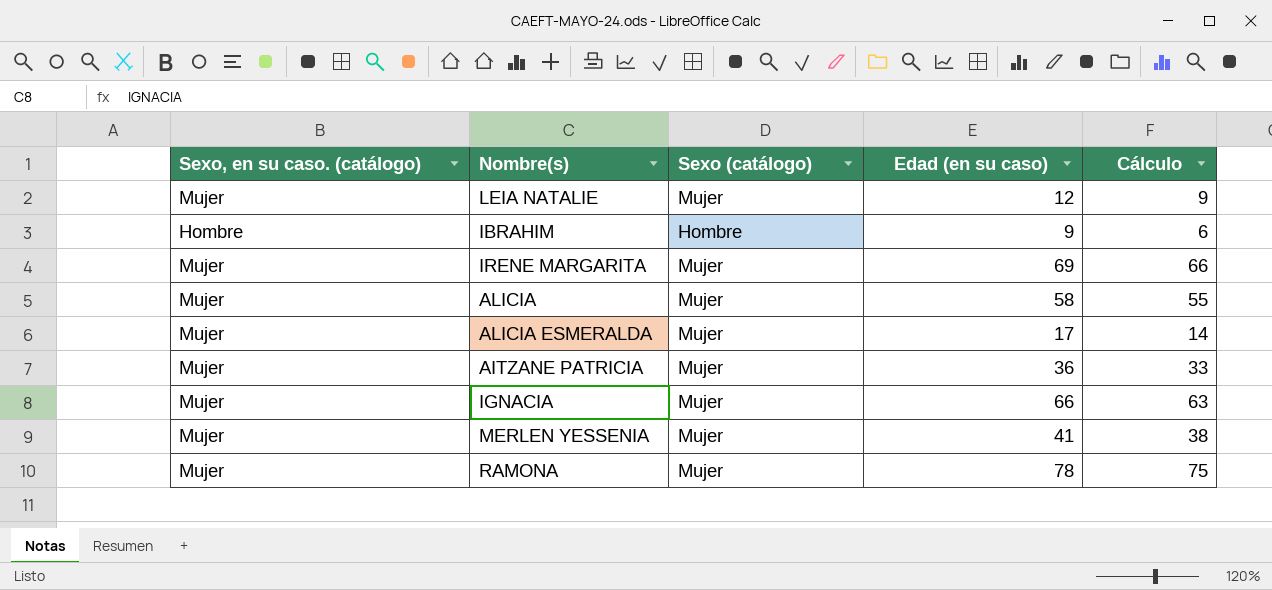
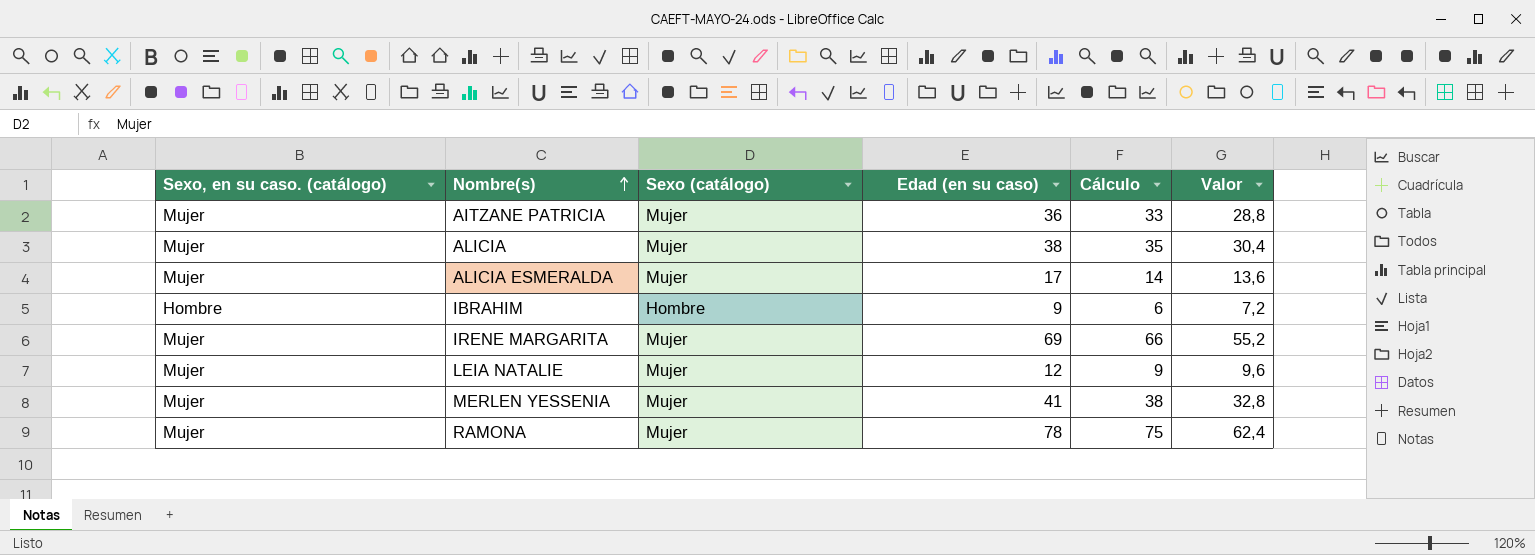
row order: none -> Nombre(s) ascending
column Valor | formula: none -> [Edad (en su caso)] * 0,8
row IGNACIA: Mujer | Mujer | 66 | 63 -> none
ALICIA | Edad (en su caso): 58 -> 38
ALICIA | Cálculo: 55 -> 35

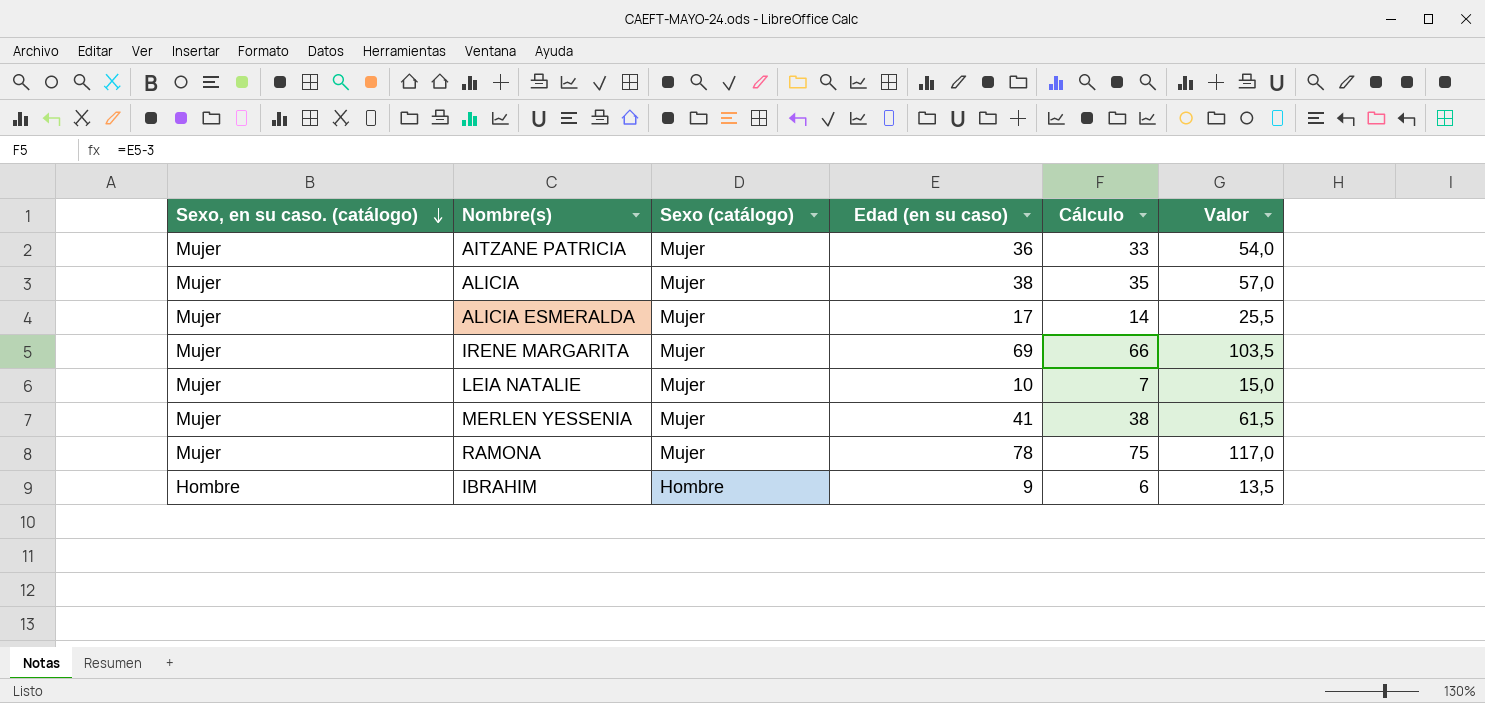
row order: Nombre(s) ascending -> Sexo, en su caso. (catálogo) descending
column Valor | formula: [Edad (en su caso)] * 0,8 -> [Edad (en su caso)] * 1,5
LEIA NATALIE | Edad (en su caso): 12 -> 10
LEIA NATALIE | Cálculo: 9 -> 7

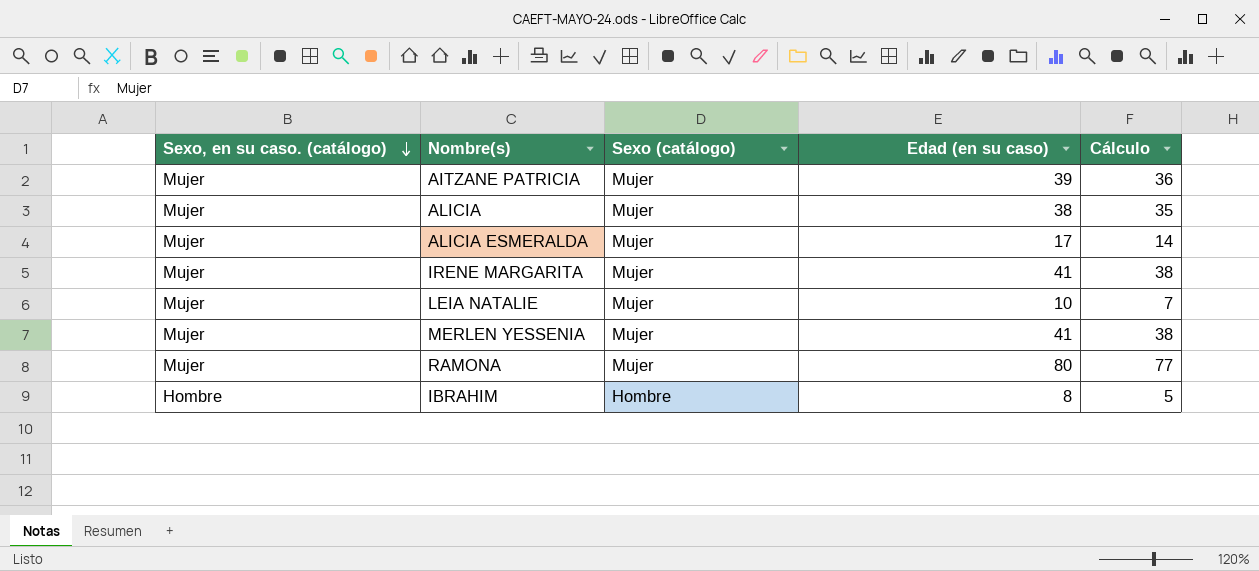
column Valor | formula: [Edad (en su caso)] * 1,5 -> none
AITZANE PATRICIA | Edad (en su caso): 36 -> 39
AITZANE PATRICIA | Cálculo: 33 -> 36
IRENE MARGARITA | Edad (en su caso): 69 -> 41
IRENE MARGARITA | Cálculo: 66 -> 38
RAMONA | Edad (en su caso): 78 -> 80
RAMONA | Cálculo: 75 -> 77
IBRAHIM | Edad (en su caso): 9 -> 8
IBRAHIM | Cálculo: 6 -> 5

